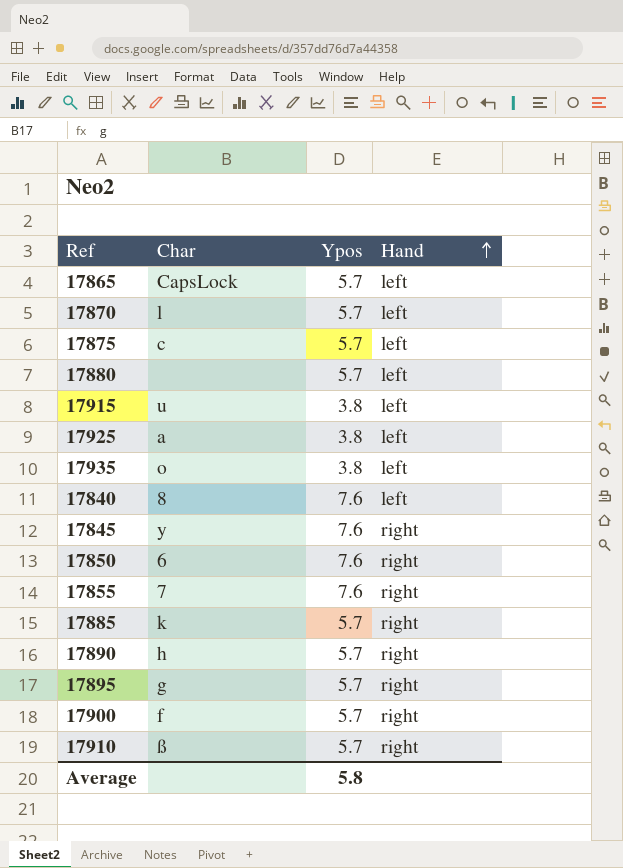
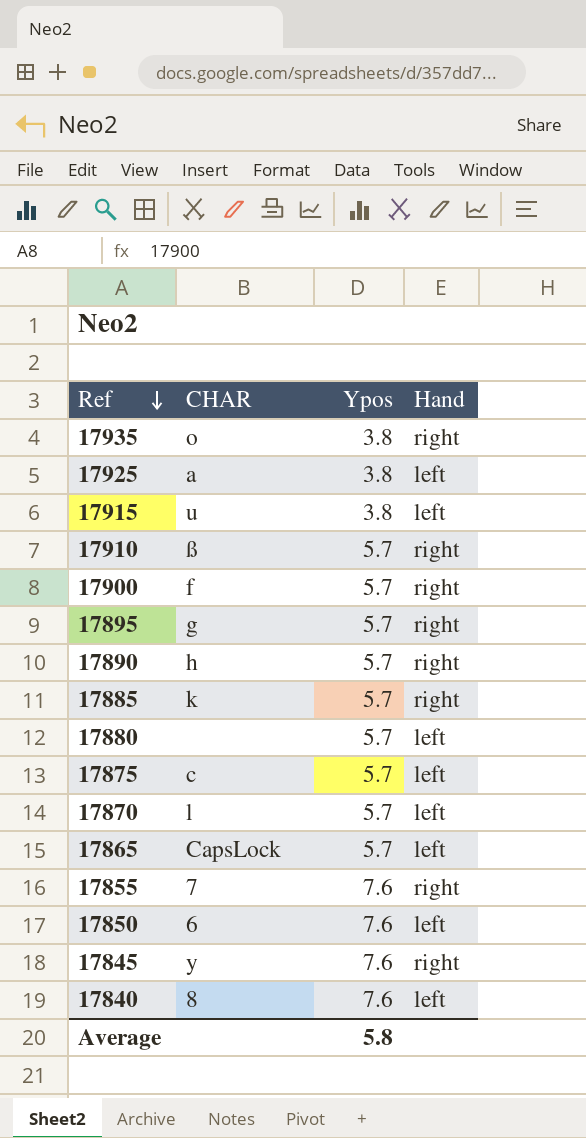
row order: Hand ascending -> Ref descending
column name: Char -> CHAR
17935 | Hand: left -> right
17850 | Hand: right -> left

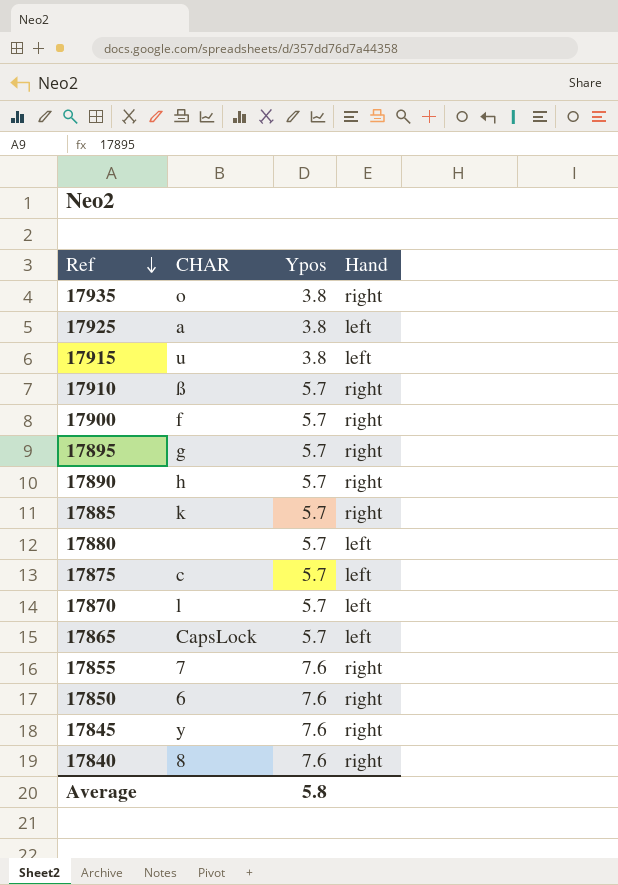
17850 | Hand: left -> right
17840 | Hand: left -> right

